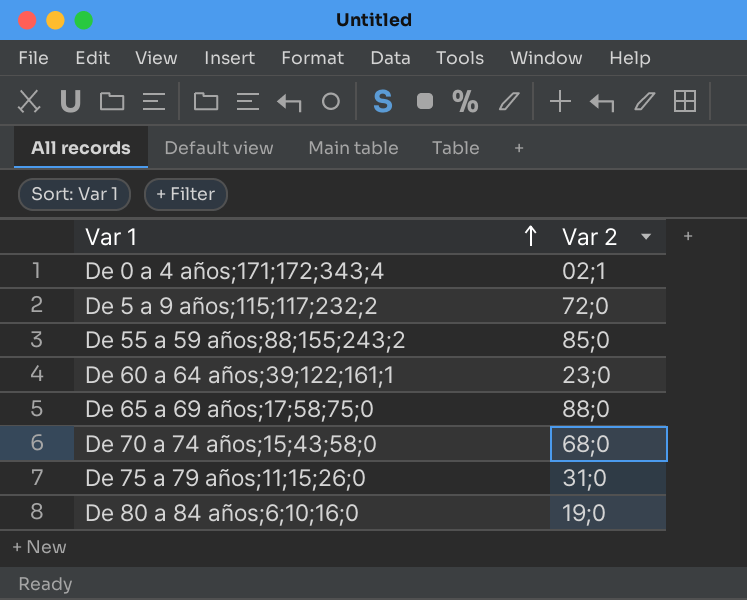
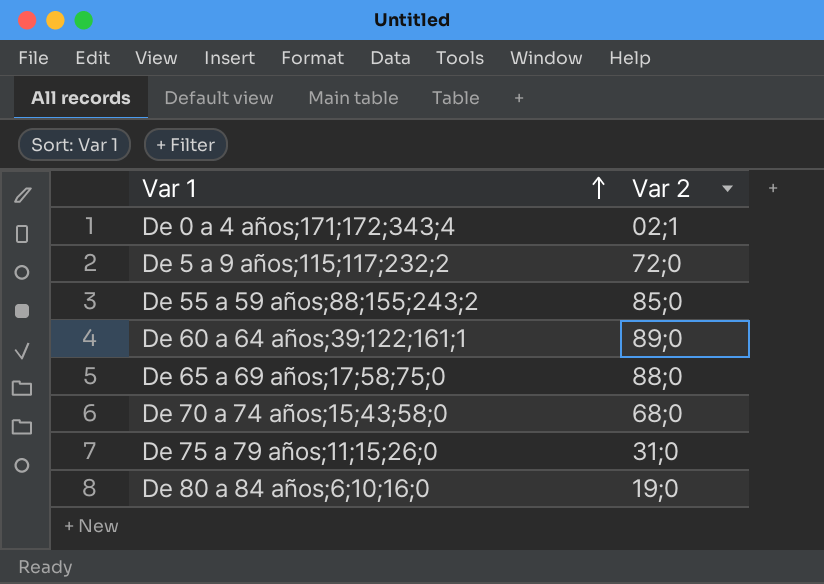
De 60 a 64 años;39;122;161;1 | Var 2: 23;0 -> 89;0

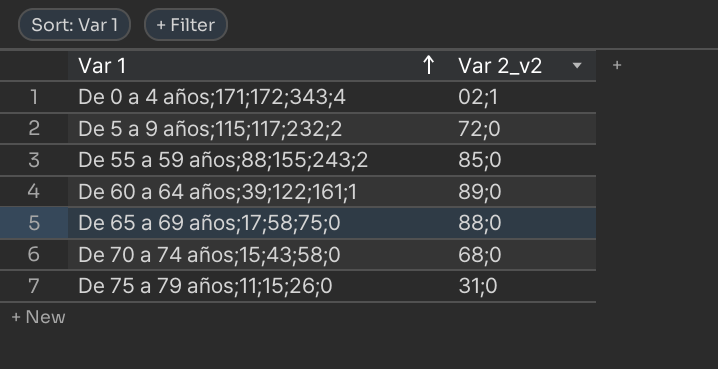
column name: Var 2 -> Var 2_v2
row De 80 a 84 años;6;10;16;0: 19;0 -> none

